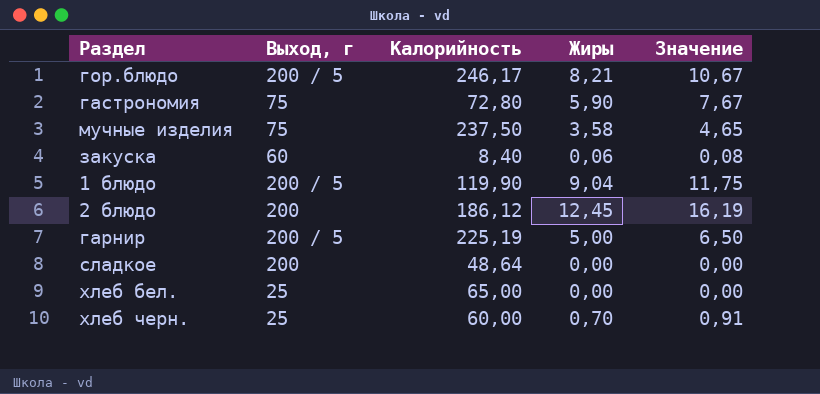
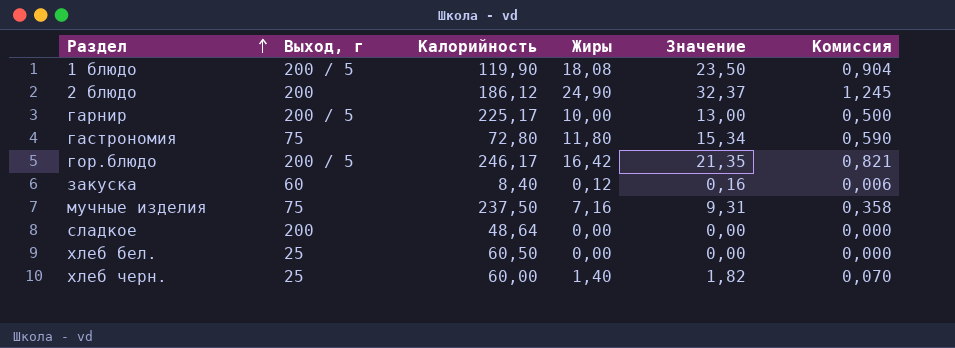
row order: none -> Раздел ascending
column Комиссия | formula: none -> [Жиры] * 0,05
1 блюдо | Жиры: 9,04 -> 18,08
1 блюдо | Значение: 11,75 -> 23,50
2 блюдо | Жиры: 12,45 -> 24,90
2 блюдо | Значение: 16,19 -> 32,37
гарнир | Калорийность: 225,19 -> 225,17
гарнир | Жиры: 5,00 -> 10,00
гарнир | Значение: 6,50 -> 13,00
гастрономия | Жиры: 5,90 -> 11,80
гастрономия | Значение: 7,67 -> 15,34
гор.блюдо | Жиры: 8,21 -> 16,42
гор.блюдо | Значение: 10,67 -> 21,35
закуска | Жиры: 0,06 -> 0,12
закуска | Значение: 0,08 -> 0,16
мучные изделия | Жиры: 3,58 -> 7,16
мучные изделия | Значение: 4,65 -> 9,31
хлеб бел. | Калорийность: 65,00 -> 60,50
хлеб черн. | Жиры: 0,70 -> 1,40
хлеб черн. | Значение: 0,91 -> 1,82

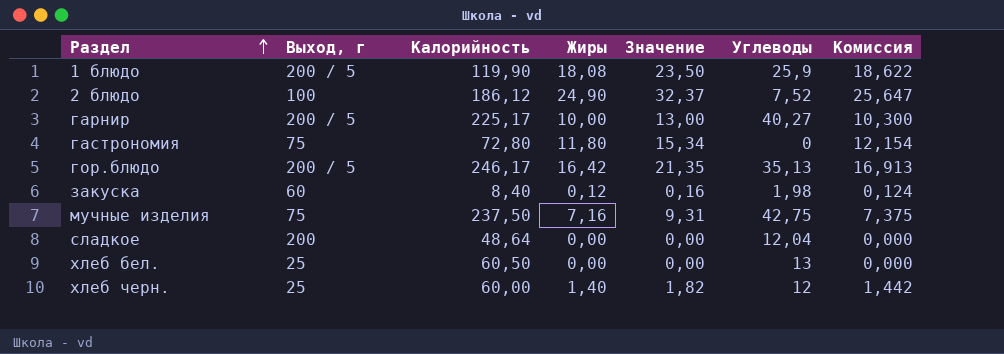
column Углеводы | position: none -> 6
column Комиссия | formula: [Жиры] * 0,05 -> [Жиры] * 1,03
2 блюдо | Выход, г: 200 -> 100

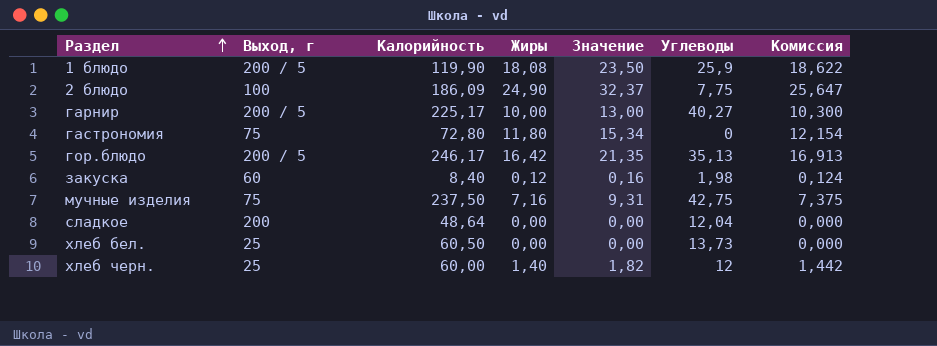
2 блюдо | Калорийность: 186,12 -> 186,09
2 блюдо | Углеводы: 7,52 -> 7,75
хлеб бел. | Углеводы: 13 -> 13,73

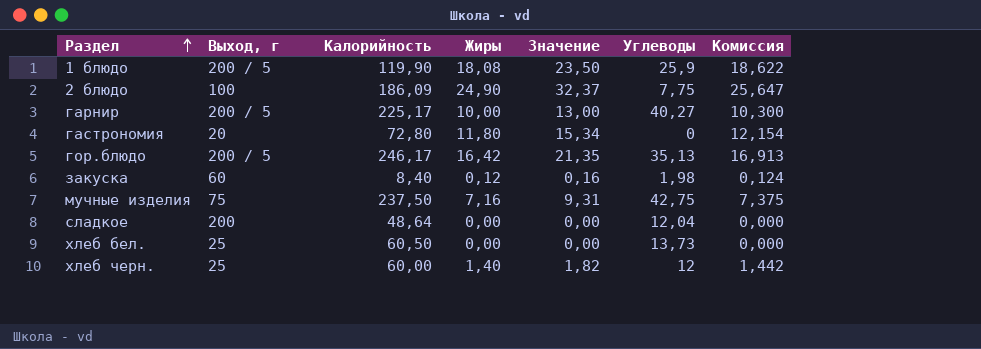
гастрономия | Выход, г: 75 -> 20

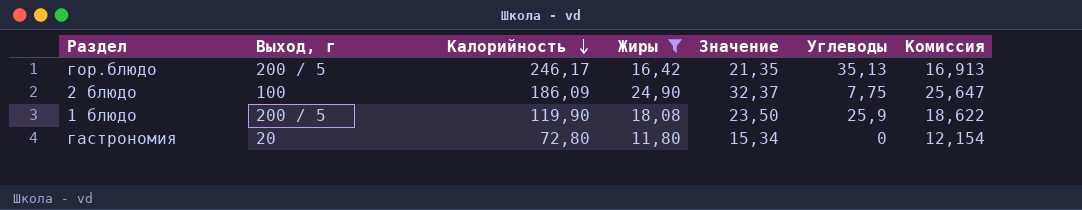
filter: none -> Жиры >= 11,80
row order: Раздел ascending -> Калорийность descending

